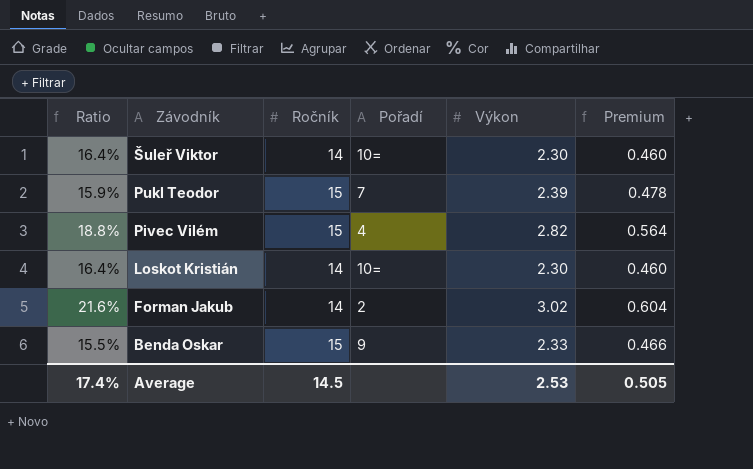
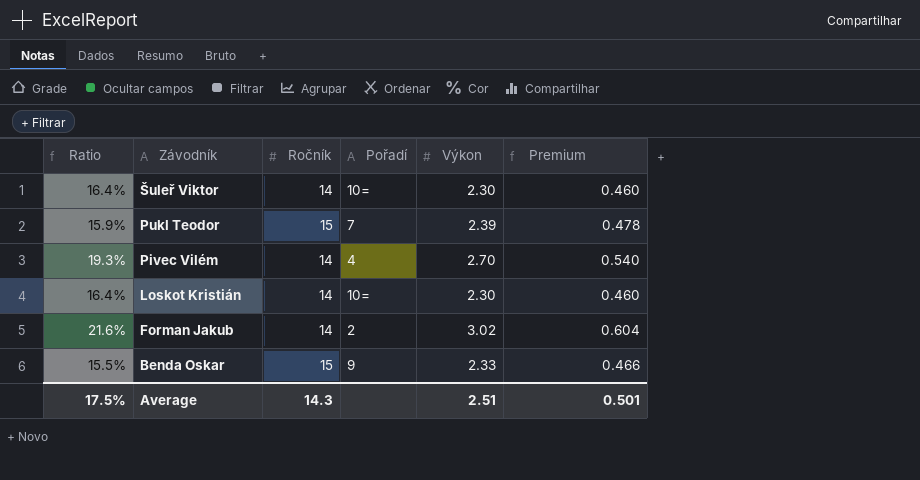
Pivec Vilém | Ratio: 18.8% -> 19.3%
Pivec Vilém | Ročník: 15 -> 14
Pivec Vilém | Výkon: 2.82 -> 2.70
Pivec Vilém | Premium: 0.564 -> 0.540
Average | Ratio: 17.4% -> 17.5%
Average | Ročník: 14.5 -> 14.3
Average | Výkon: 2.53 -> 2.51
Average | Premium: 0.505 -> 0.501

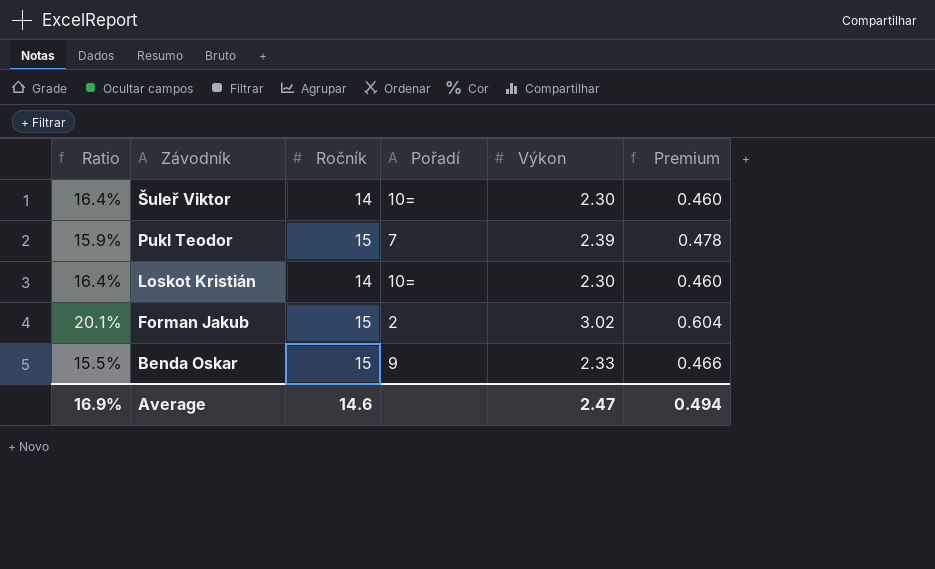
row Pivec Vilém: 19.3% | 14 | 4 | 2.70 | 0.540 -> none
Forman Jakub | Ratio: 21.6% -> 20.1%
Forman Jakub | Ročník: 14 -> 15
Average | Ratio: 17.5% -> 16.9%
Average | Ročník: 14.3 -> 14.6
Average | Výkon: 2.51 -> 2.47
Average | Premium: 0.501 -> 0.494

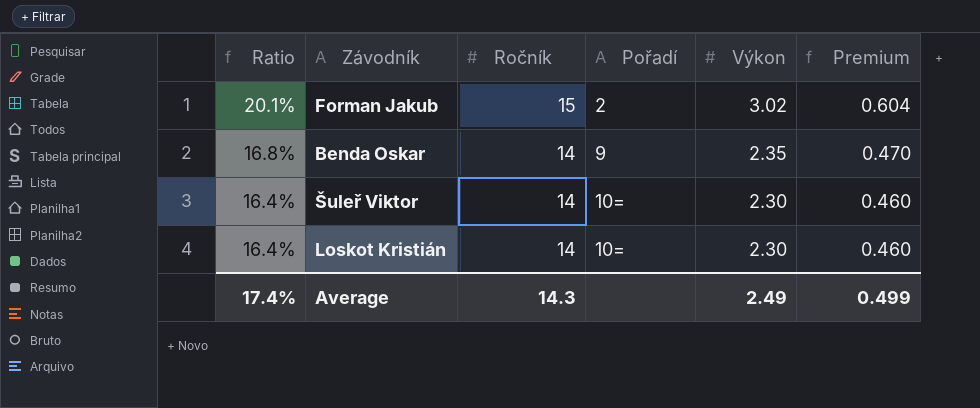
row order: Závodník descending -> Ratio descending
row Pukl Teodor: 15.9% | 15 | 7 | 2.39 | 0.478 -> none
Benda Oskar | Ratio: 15.5% -> 16.8%
Benda Oskar | Ročník: 15 -> 14
Benda Oskar | Výkon: 2.33 -> 2.35
Benda Oskar | Premium: 0.466 -> 0.470
Average | Ratio: 16.9% -> 17.4%
Average | Ročník: 14.6 -> 14.3
Average | Výkon: 2.47 -> 2.49
Average | Premium: 0.494 -> 0.499

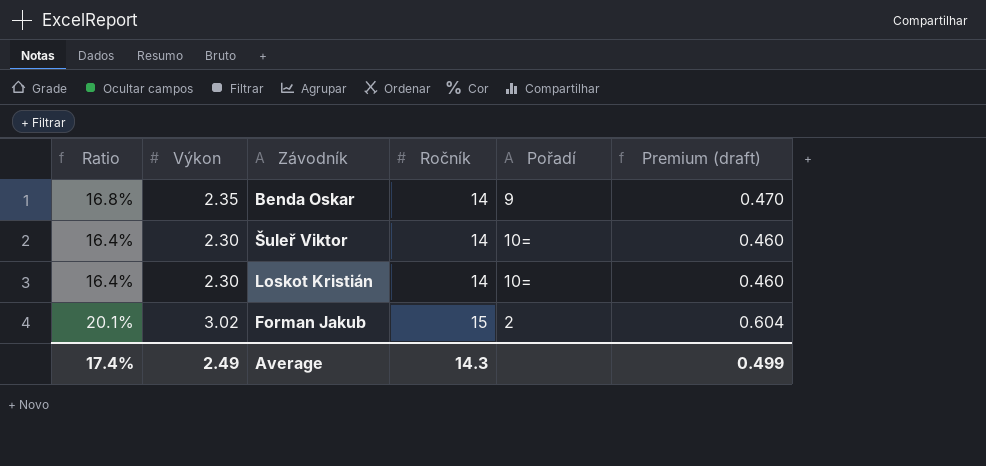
row order: Ratio descending -> Ročník ascending
column Výkon | position: 5 -> 2
column name: Premium -> Premium (draft)

